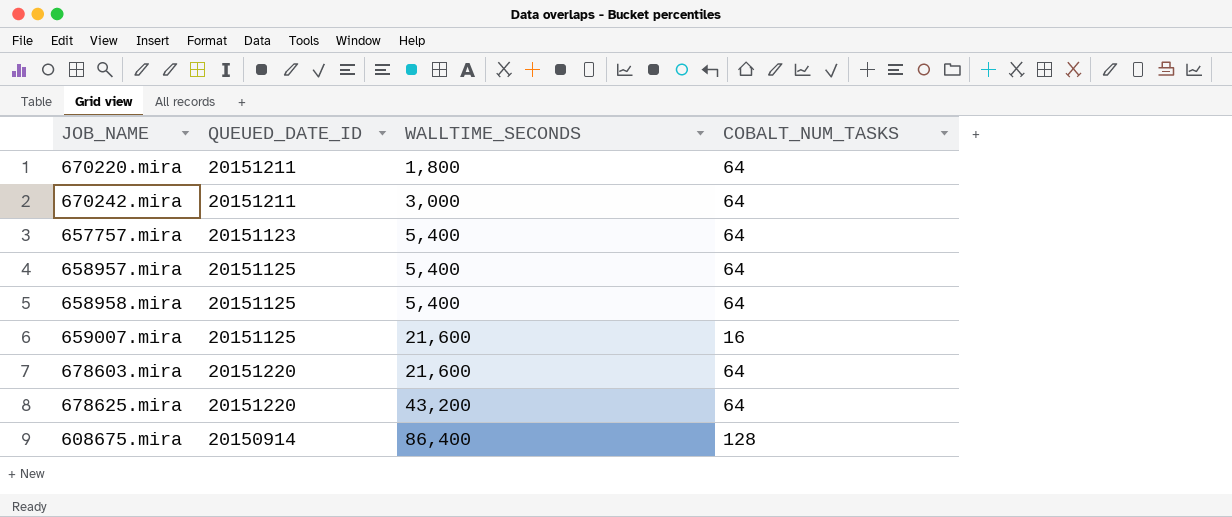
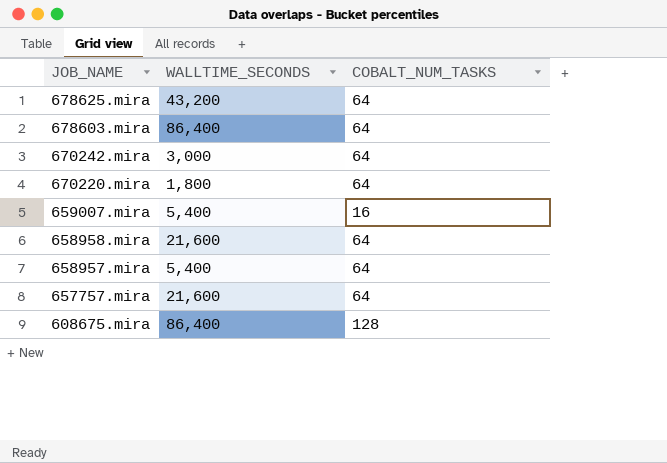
row order: WALLTIME_SECONDS ascending -> JOB_NAME descending
column QUEUED_DATE_ID | position: 2 -> none
678603.mira | WALLTIME_SECONDS: 21,600 -> 86,400
659007.mira | WALLTIME_SECONDS: 21,600 -> 5,400
658958.mira | WALLTIME_SECONDS: 5,400 -> 21,600
657757.mira | WALLTIME_SECONDS: 5,400 -> 21,600

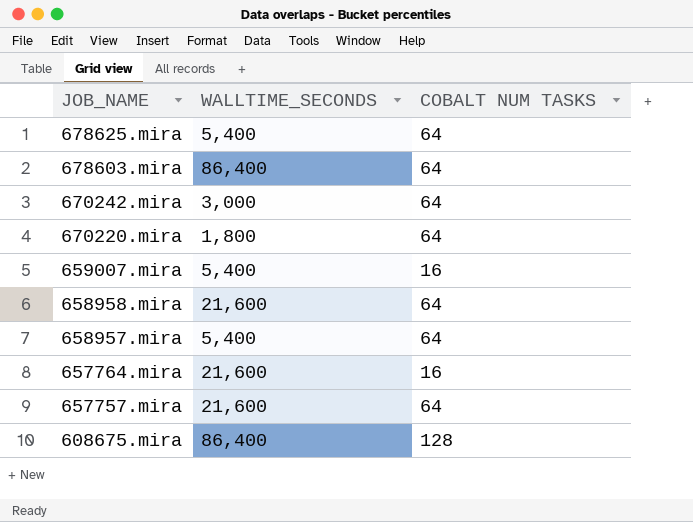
column name: COBALT_NUM_TASKS -> COBALT NUM TASKS
678625.mira | WALLTIME_SECONDS: 43,200 -> 5,400
row 657764.mira: none -> 21,600 | 16

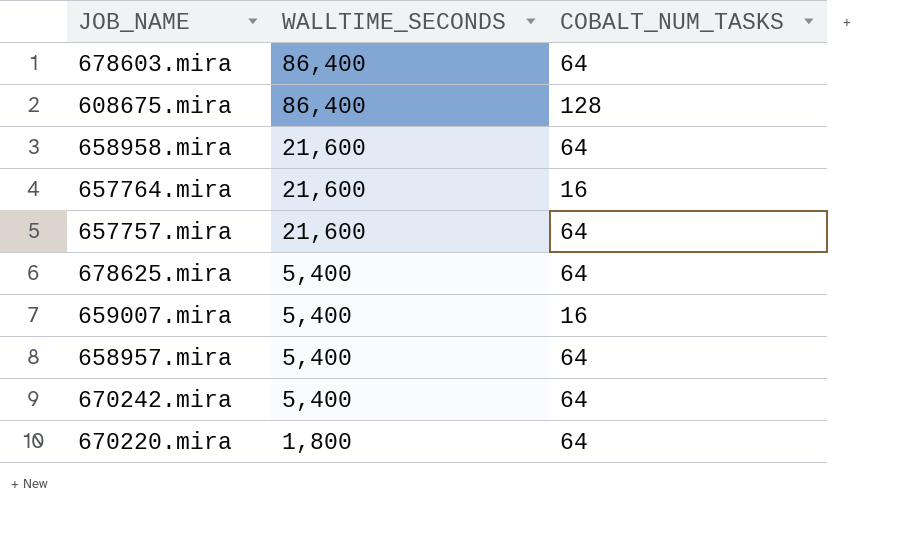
row order: JOB_NAME descending -> WALLTIME_SECONDS descending
column name: COBALT NUM TASKS -> COBALT_NUM_TASKS
670242.mira | WALLTIME_SECONDS: 3,000 -> 5,400

